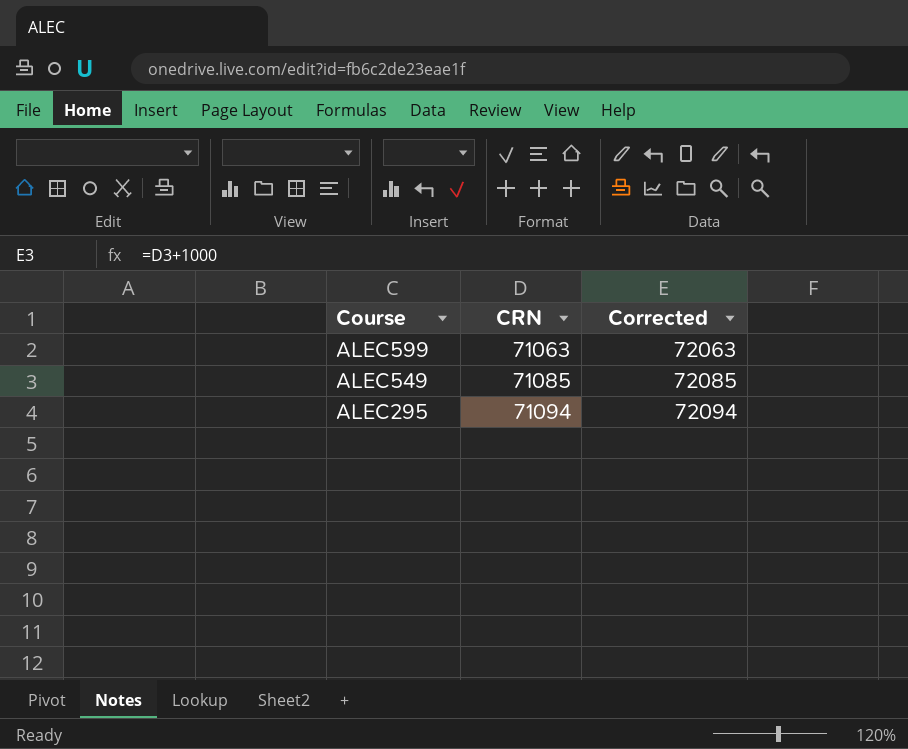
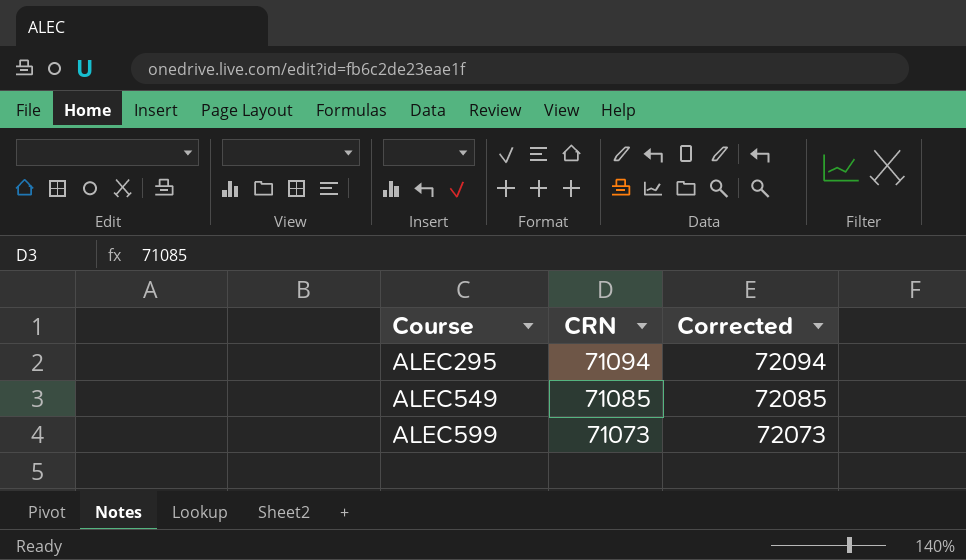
row order: Course descending -> Course ascending
ALEC599 | CRN: 71063 -> 71073
ALEC599 | Corrected: 72063 -> 72073

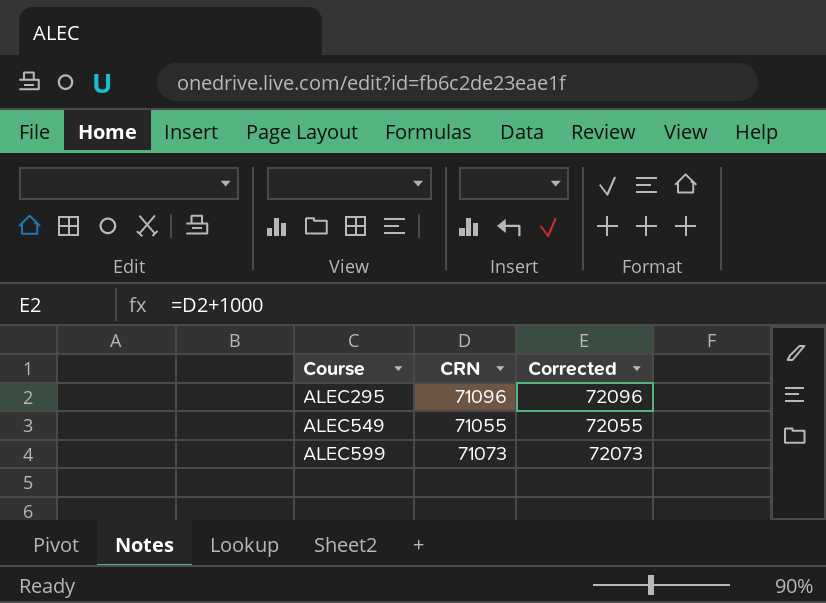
ALEC295 | CRN: 71094 -> 71096
ALEC295 | Corrected: 72094 -> 72096
ALEC549 | CRN: 71085 -> 71055
ALEC549 | Corrected: 72085 -> 72055

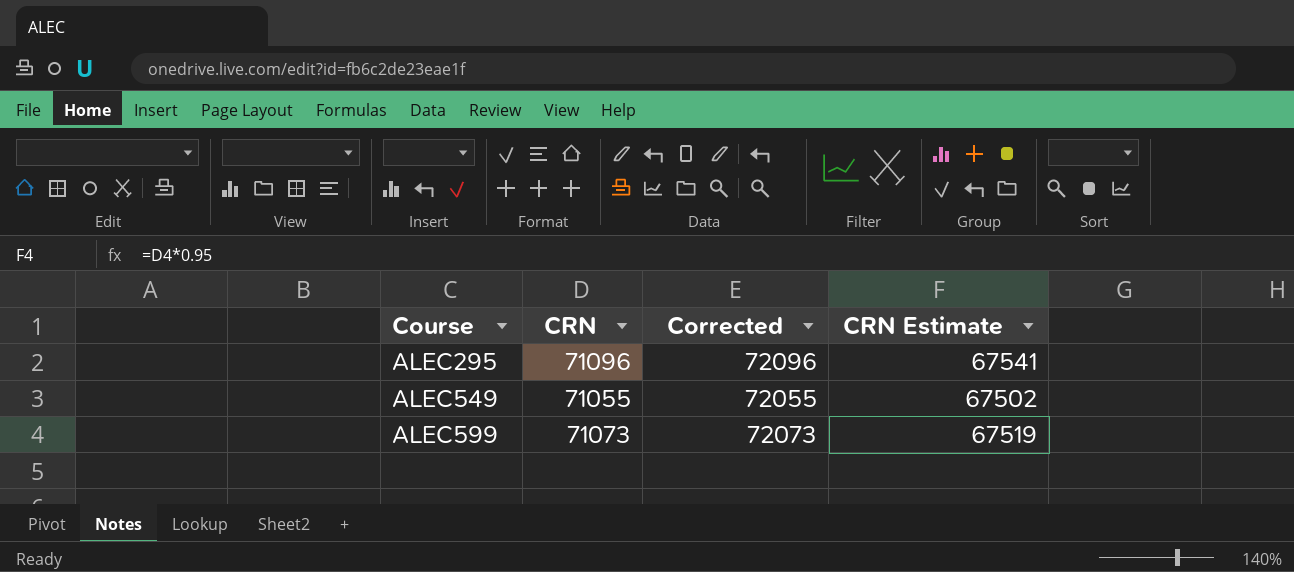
column CRN Estimate | formula: none -> [CRN] * 0.95

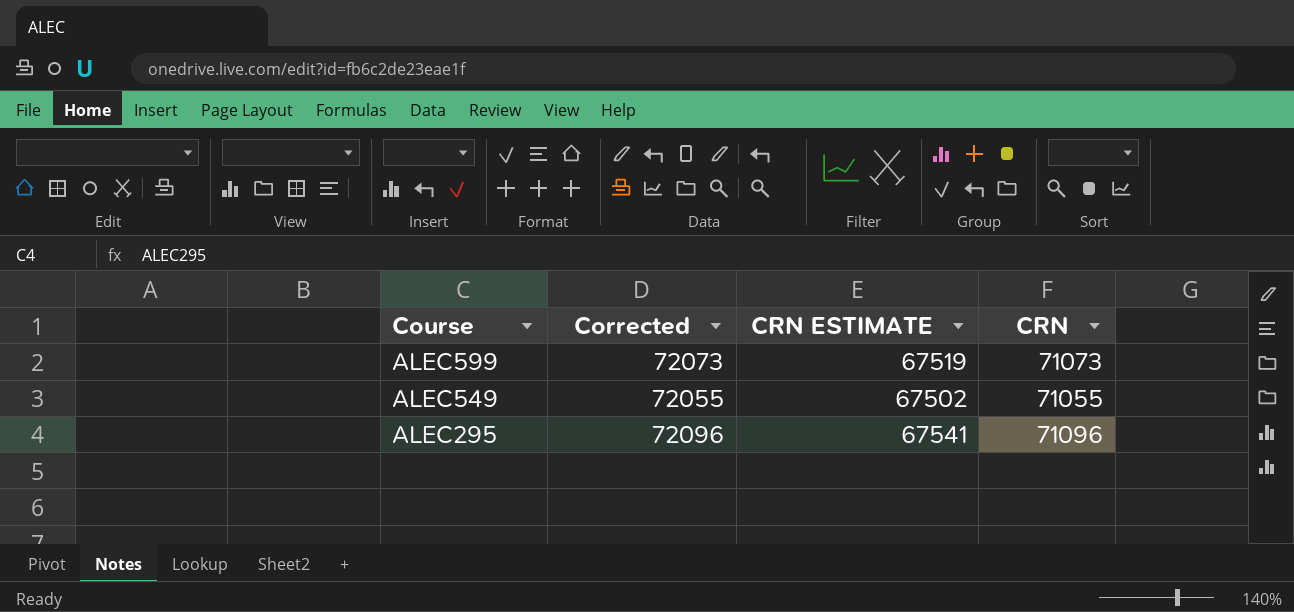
row order: Course ascending -> Course descending
column name: CRN Estimate -> CRN ESTIMATE
column CRN | position: 2 -> 4

